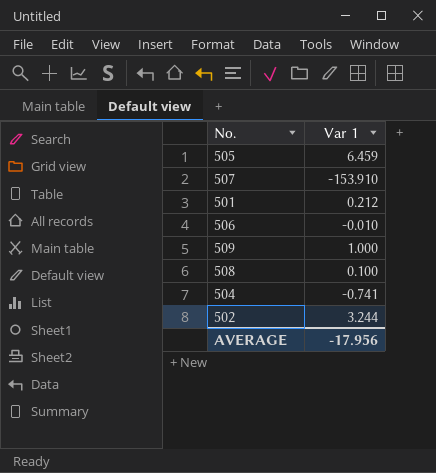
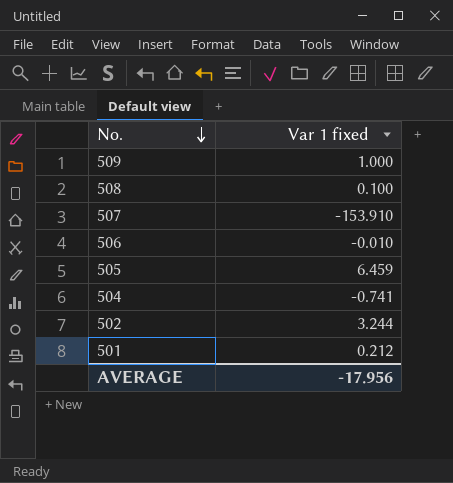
row order: none -> No. descending
column name: Var 1 -> Var 1 fixed

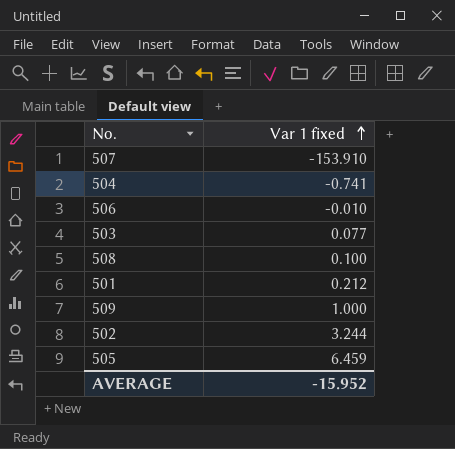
row order: No. descending -> Var 1 fixed ascending
row 503: none -> 0.077
AVERAGE | Var 1 fixed: -17.956 -> -15.952

